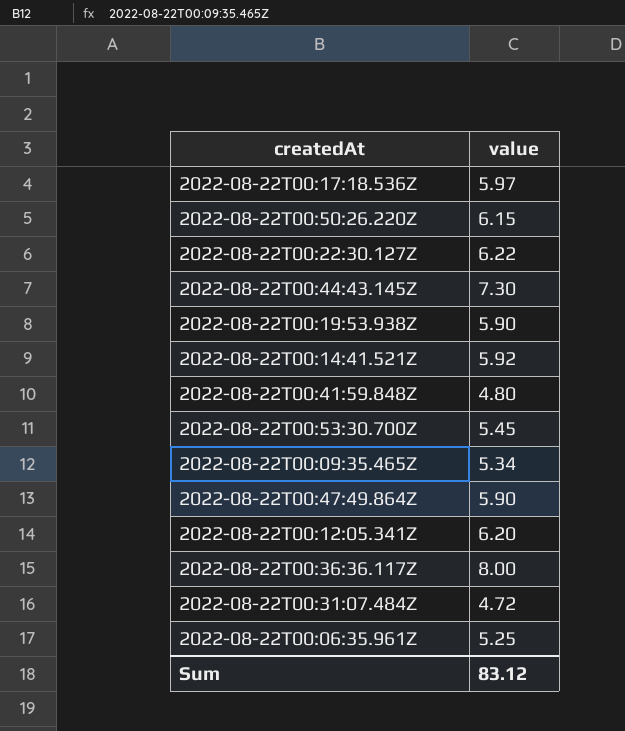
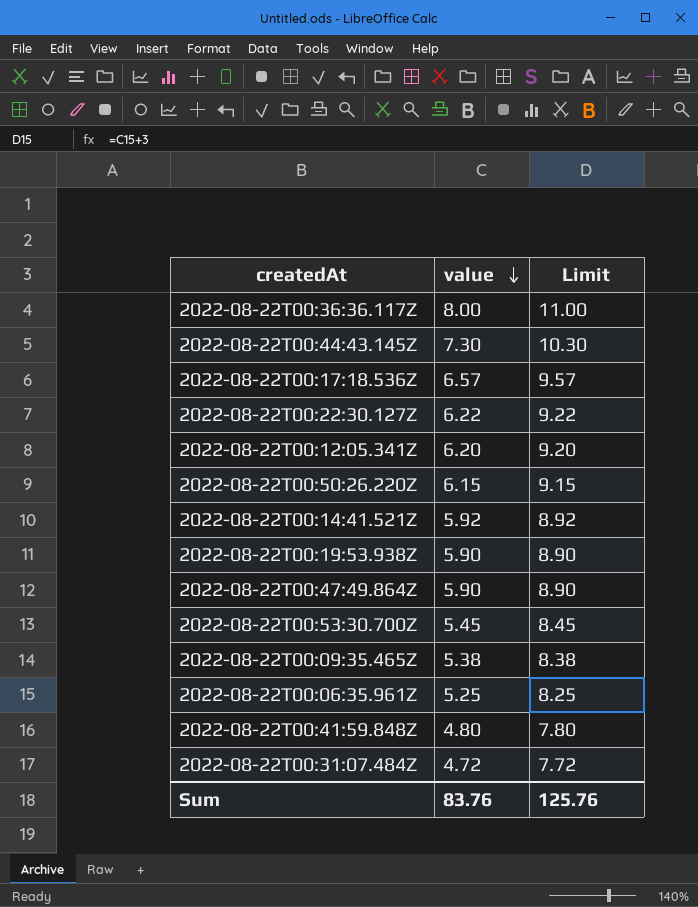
row order: none -> value descending
column Limit | formula: none -> [value] + 3
2022-08-22T00:17:18.536Z | value: 5.97 -> 6.57
2022-08-22T00:09:35.465Z | value: 5.34 -> 5.38
Sum | value: 83.12 -> 83.76

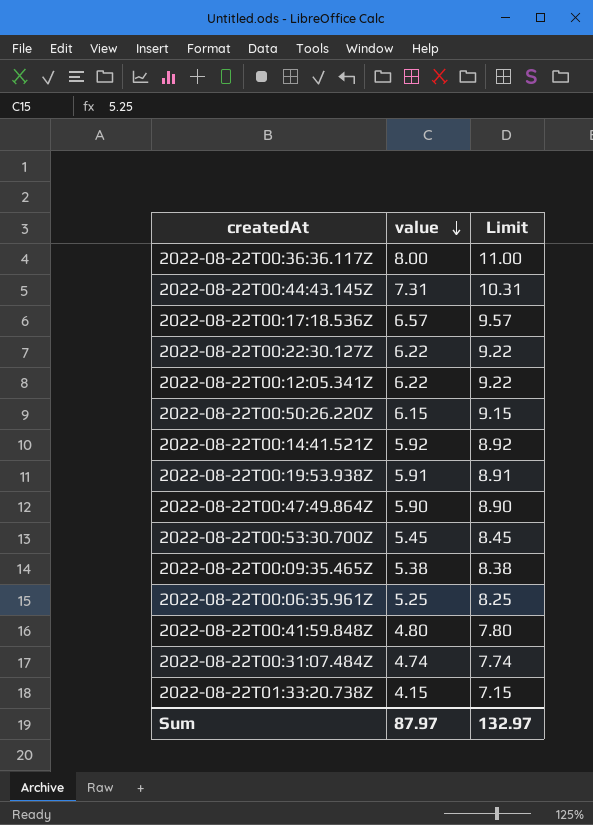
2022-08-22T00:44:43.145Z | value: 7.30 -> 7.31
2022-08-22T00:44:43.145Z | Limit: 10.30 -> 10.31
2022-08-22T00:12:05.341Z | value: 6.20 -> 6.22
2022-08-22T00:12:05.341Z | Limit: 9.20 -> 9.22
2022-08-22T00:19:53.938Z | value: 5.90 -> 5.91
2022-08-22T00:19:53.938Z | Limit: 8.90 -> 8.91
2022-08-22T00:31:07.484Z | value: 4.72 -> 4.74
2022-08-22T00:31:07.484Z | Limit: 7.72 -> 7.74
row 2022-08-22T01:33:20.738Z: none -> 4.15 | 7.15
Sum | value: 83.76 -> 87.97
Sum | Limit: 125.76 -> 132.97

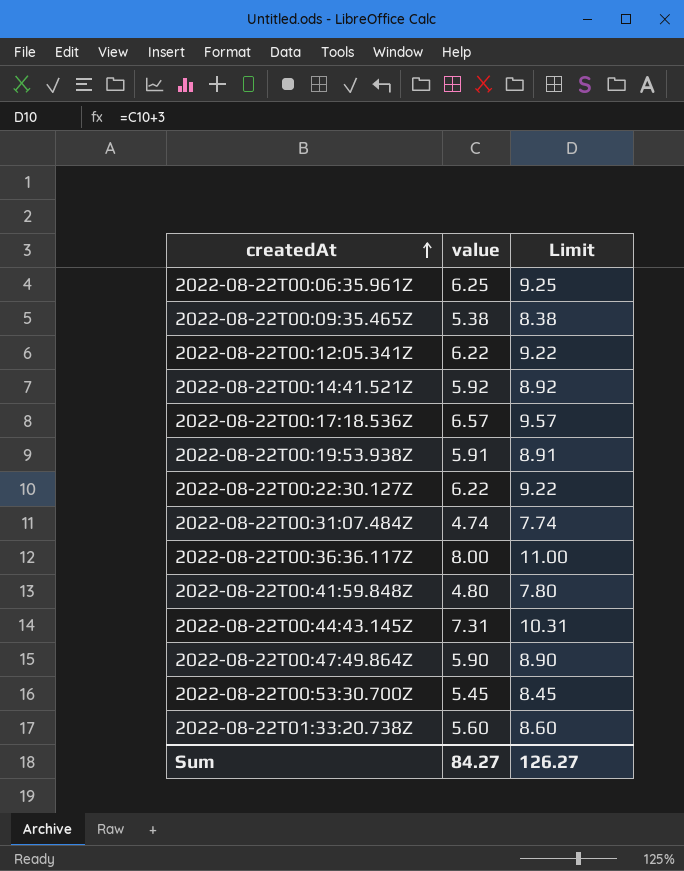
row order: value descending -> createdAt ascending
row 2022-08-22T00:50:26.220Z: 6.15 | 9.15 -> none
2022-08-22T00:06:35.961Z | value: 5.25 -> 6.25
2022-08-22T00:06:35.961Z | Limit: 8.25 -> 9.25
2022-08-22T01:33:20.738Z | value: 4.15 -> 5.60
2022-08-22T01:33:20.738Z | Limit: 7.15 -> 8.60
Sum | value: 87.97 -> 84.27
Sum | Limit: 132.97 -> 126.27

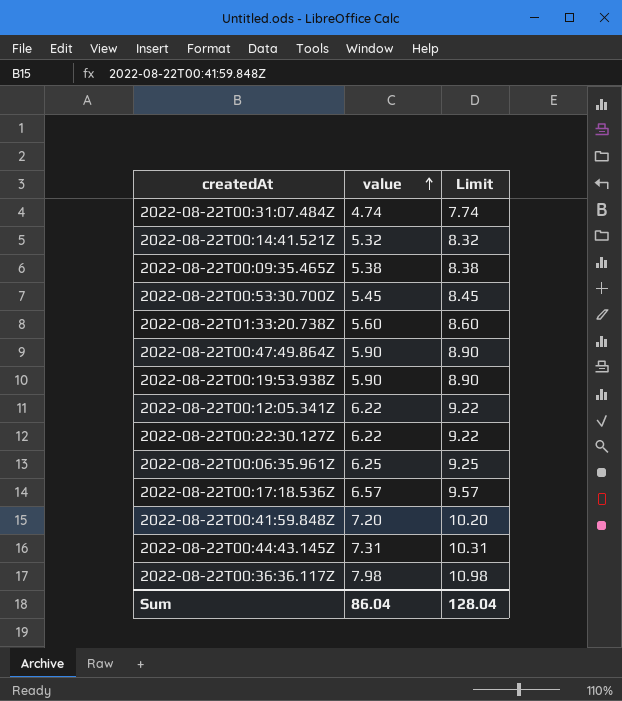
row order: createdAt ascending -> value ascending
2022-08-22T00:14:41.521Z | value: 5.92 -> 5.32
2022-08-22T00:14:41.521Z | Limit: 8.92 -> 8.32
2022-08-22T00:19:53.938Z | value: 5.91 -> 5.90
2022-08-22T00:19:53.938Z | Limit: 8.91 -> 8.90
2022-08-22T00:41:59.848Z | value: 4.80 -> 7.20
2022-08-22T00:41:59.848Z | Limit: 7.80 -> 10.20
2022-08-22T00:36:36.117Z | value: 8.00 -> 7.98
2022-08-22T00:36:36.117Z | Limit: 11.00 -> 10.98
Sum | value: 84.27 -> 86.04
Sum | Limit: 126.27 -> 128.04

